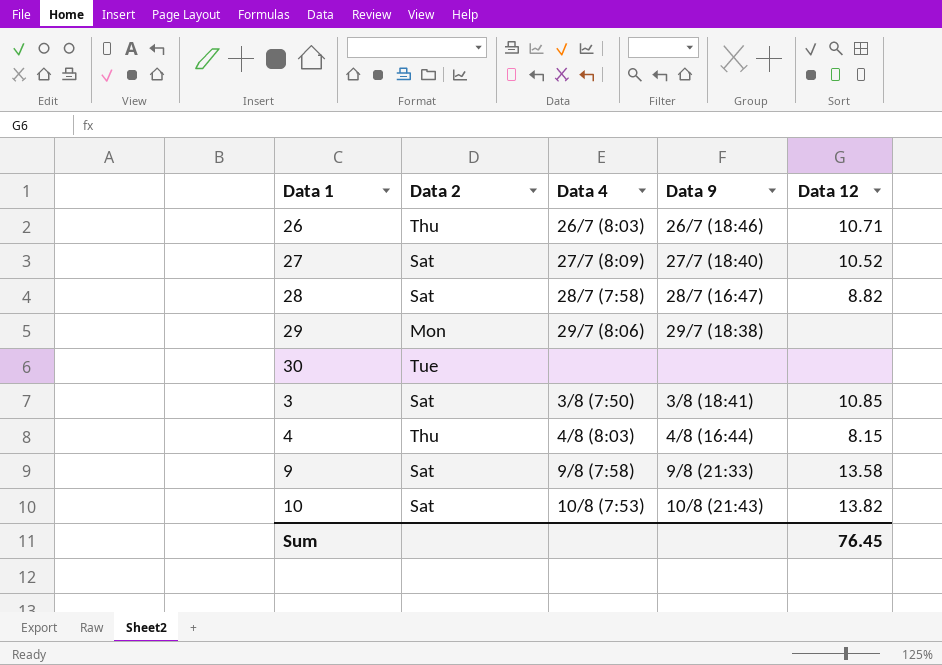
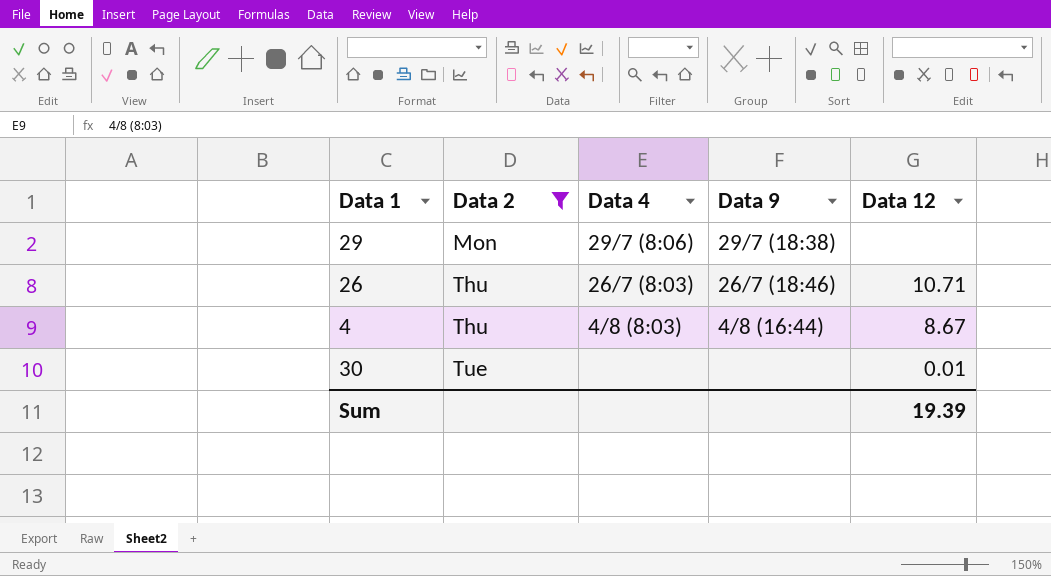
filter: none -> Data 2 != Sat
row order: none -> Data 2 ascending
4 | Data 12: 8.15 -> 8.67
30 | Data 12: none -> 0.01
Sum | Data 12: 76.45 -> 19.39

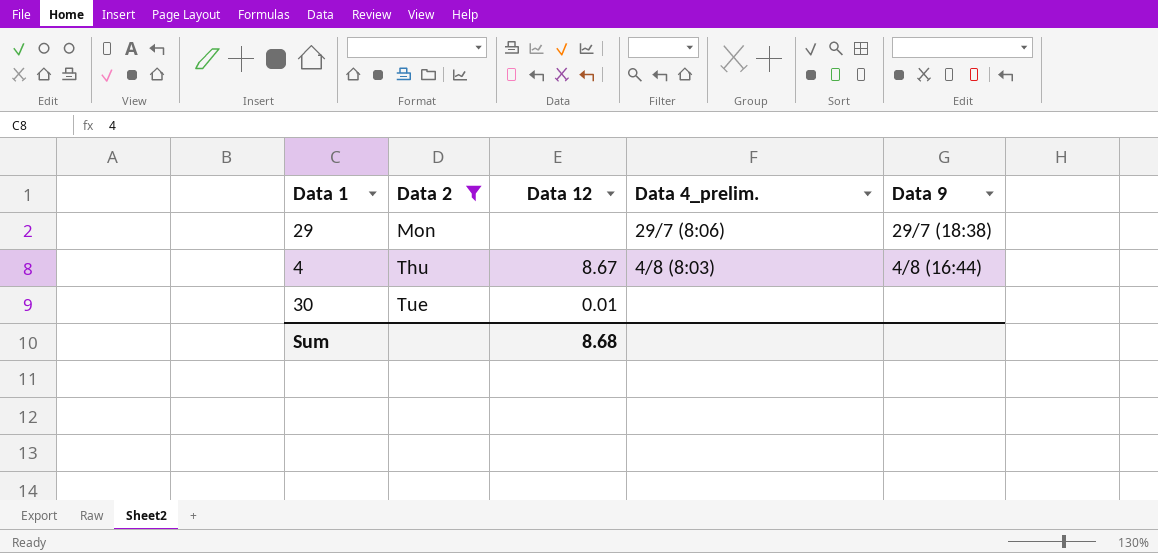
column Data 12 | position: 5 -> 3
column name: Data 4 -> Data 4_prelim.
row 26: Thu | 26/7 (8:03) | 26/7 (18:46) | 10.71 -> none
Sum | Data 12: 19.39 -> 8.68

